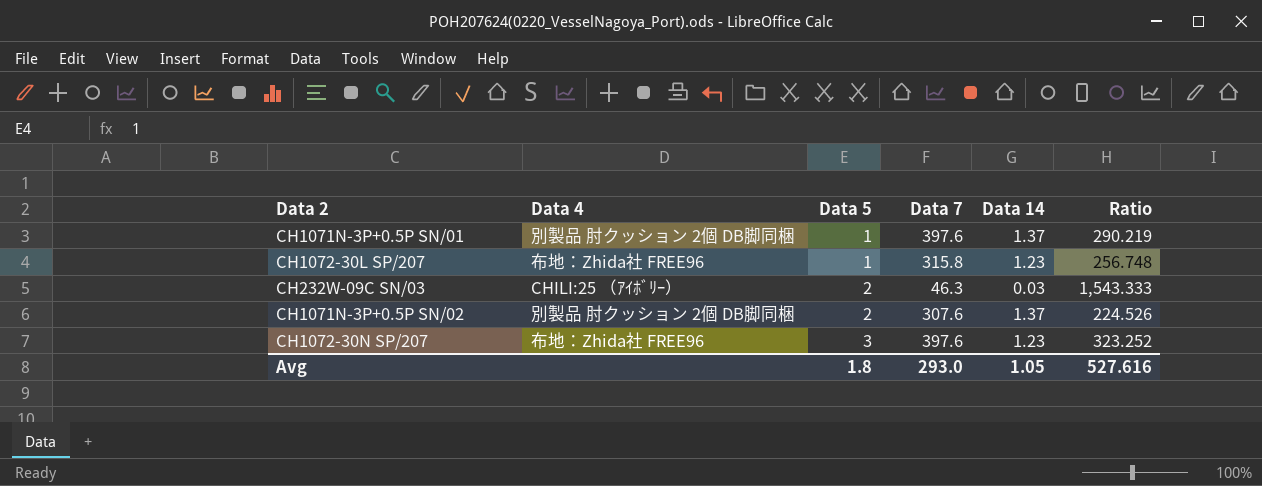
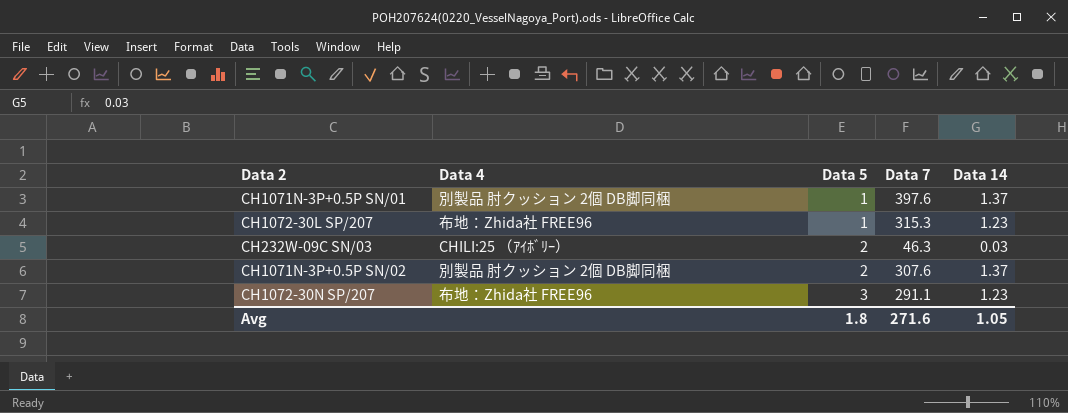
column Ratio | formula: [Data 7] / [Data 14] -> none
CH1072-30L SP/207 | Data 7: 315.8 -> 315.3
CH1072-30N SP/207 | Data 7: 397.6 -> 291.1
Avg | Data 7: 293.0 -> 271.6

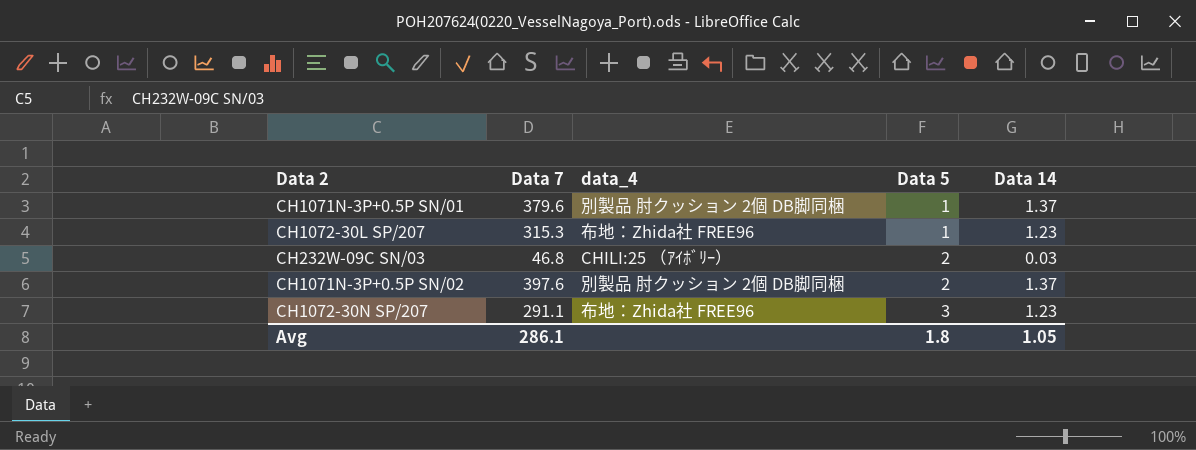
column Data 7 | position: 4 -> 2
column name: Data 4 -> data_4
CH1071N-3P+0.5P SN/01 | Data 7: 397.6 -> 379.6
CH232W-09C SN/03 | Data 7: 46.3 -> 46.8
CH1071N-3P+0.5P SN/02 | Data 7: 307.6 -> 397.6
Avg | Data 7: 271.6 -> 286.1

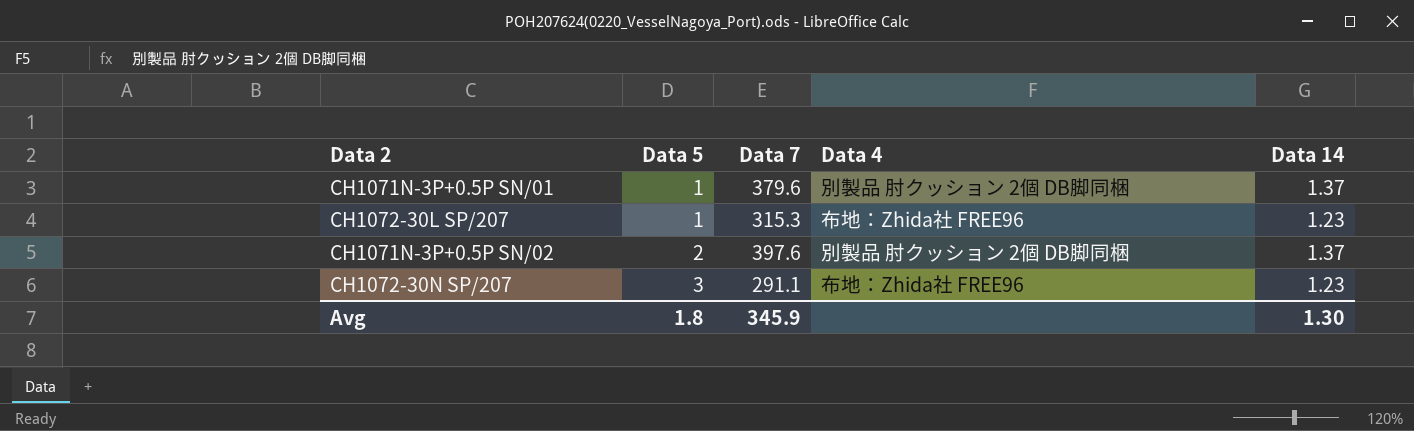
column Data 5 | position: 4 -> 2
column name: data_4 -> Data 4
row CH232W-09C SN/03: 46.8 | CHILI:25 （ｱｲﾎﾞﾘｰ） | 2 | 0.03 -> none
Avg | Data 7: 286.1 -> 345.9
Avg | Data 14: 1.05 -> 1.30

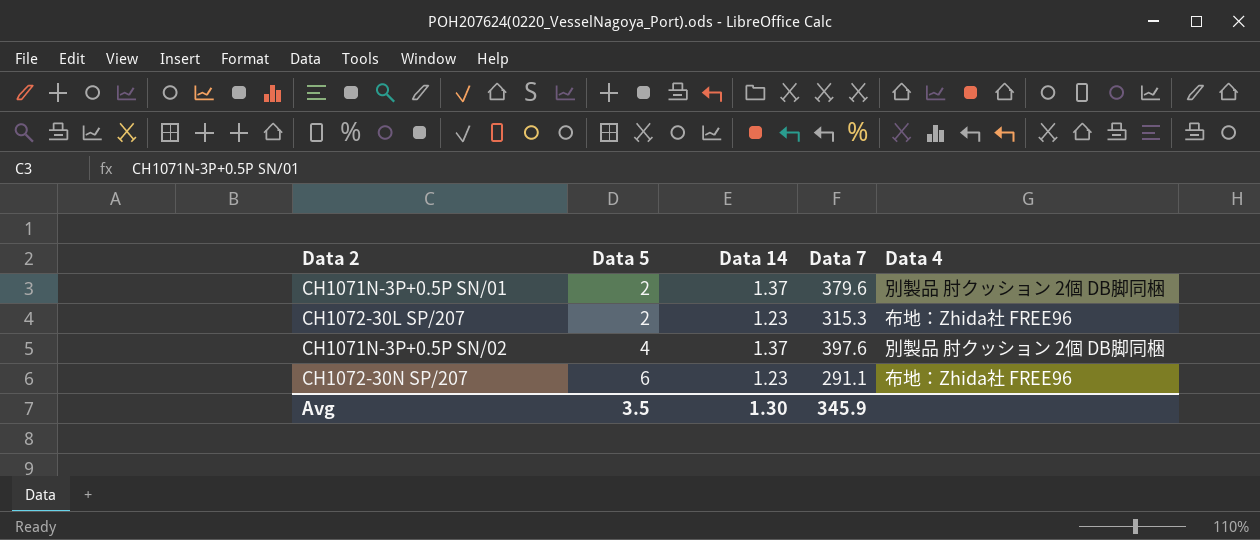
column Data 14 | position: 5 -> 3
CH1071N-3P+0.5P SN/01 | Data 5: 1 -> 2
CH1072-30L SP/207 | Data 5: 1 -> 2
CH1071N-3P+0.5P SN/02 | Data 5: 2 -> 4
CH1072-30N SP/207 | Data 5: 3 -> 6
Avg | Data 5: 1.8 -> 3.5

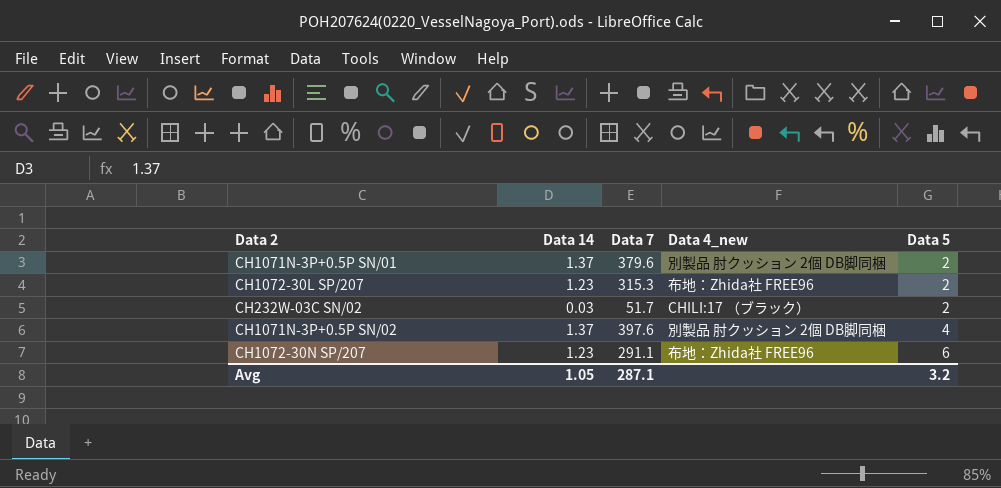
column name: Data 4 -> Data 4_new
column Data 5 | position: 2 -> 5
row CH232W-03C SN/02: none -> 0.03 | 51.7 | CHILI:17 （ブラック） | 2
Avg | Data 14: 1.30 -> 1.05
Avg | Data 7: 345.9 -> 287.1
Avg | Data 5: 3.5 -> 3.2

